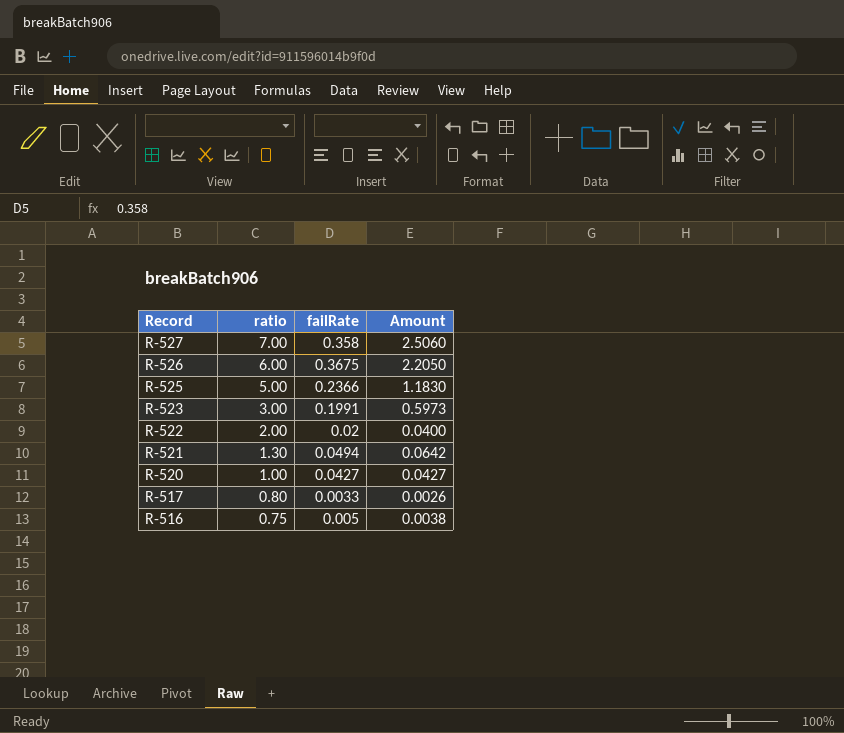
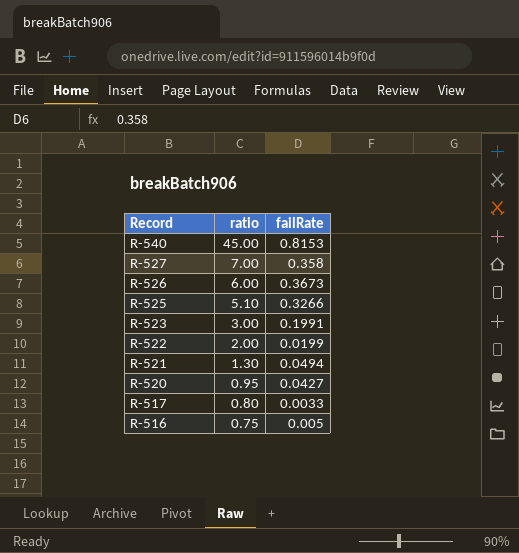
column Amount | formula: [ratio] * [failRate] -> none
row R-540: none -> 45.00 | 0.8153
R-526 | failRate: 0.3675 -> 0.3673
R-525 | ratio: 5.00 -> 5.10
R-525 | failRate: 0.2366 -> 0.3266
R-522 | failRate: 0.02 -> 0.0199
R-520 | ratio: 1.00 -> 0.95

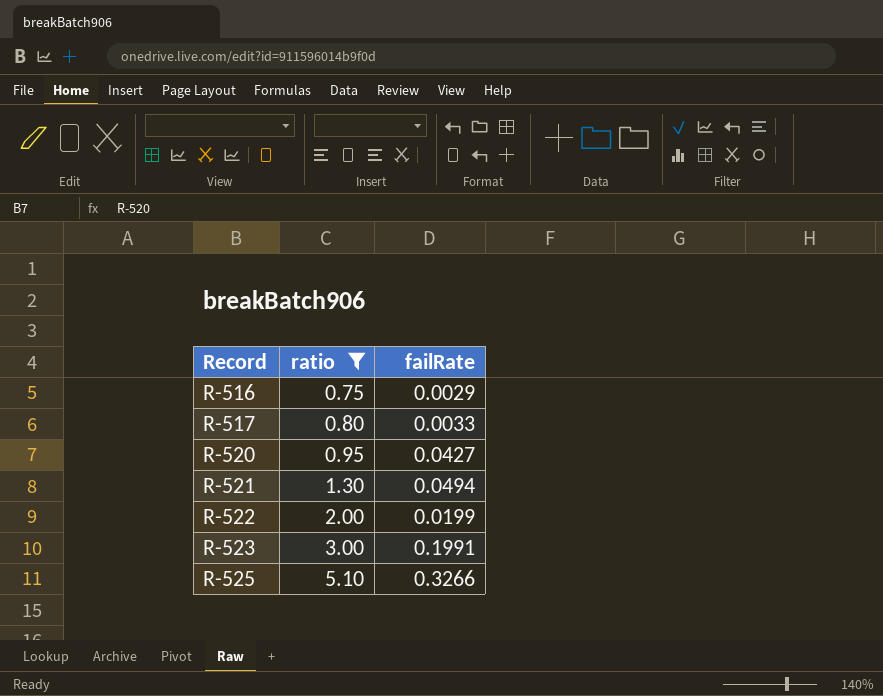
filter: none -> ratio <= 5.10
row order: Record descending -> Record ascending
R-516 | failRate: 0.005 -> 0.0029

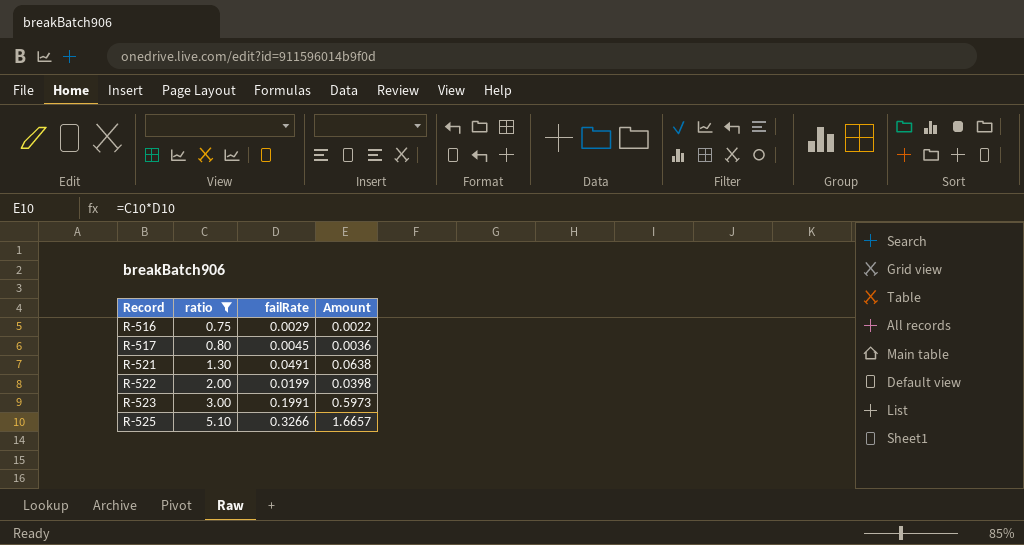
column Amount | formula: none -> [ratio] * [failRate]
row R-520: 0.95 | 0.0427 -> none
R-517 | failRate: 0.0033 -> 0.0045
R-521 | failRate: 0.0494 -> 0.0491

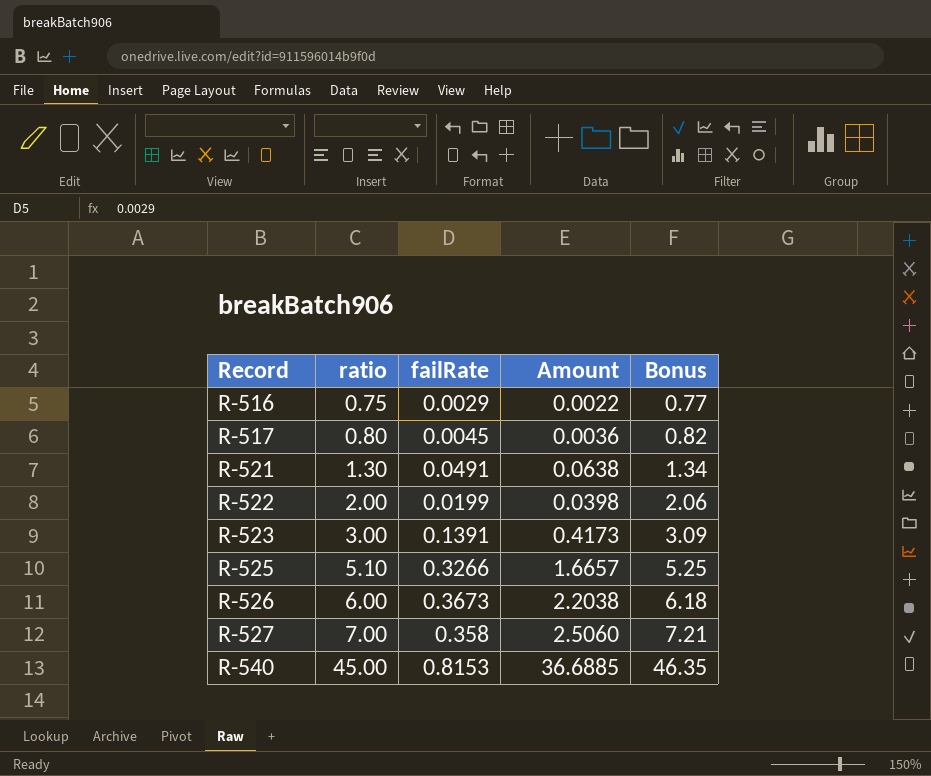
filter: ratio <= 5.10 -> none
column Bonus | formula: none -> [ratio] * 1.03
R-523 | failRate: 0.1991 -> 0.1391
R-523 | Amount: 0.5973 -> 0.4173

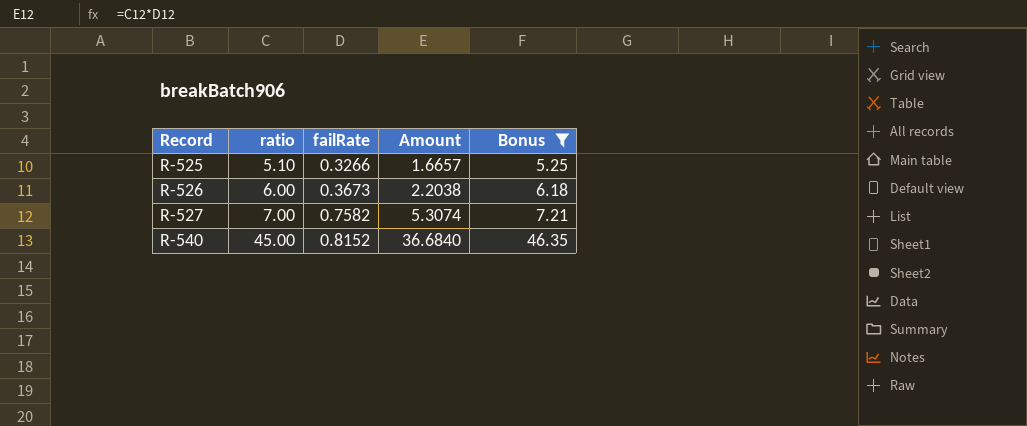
filter: none -> Bonus >= 5.25
R-527 | failRate: 0.358 -> 0.7582
R-527 | Amount: 2.5060 -> 5.3074
R-540 | failRate: 0.8153 -> 0.8152
R-540 | Amount: 36.6885 -> 36.6840

